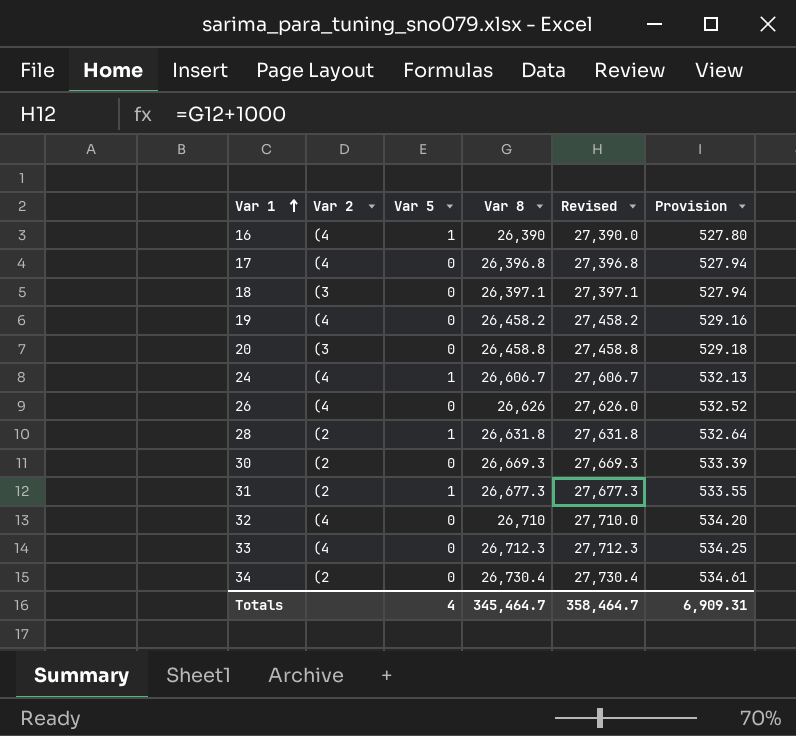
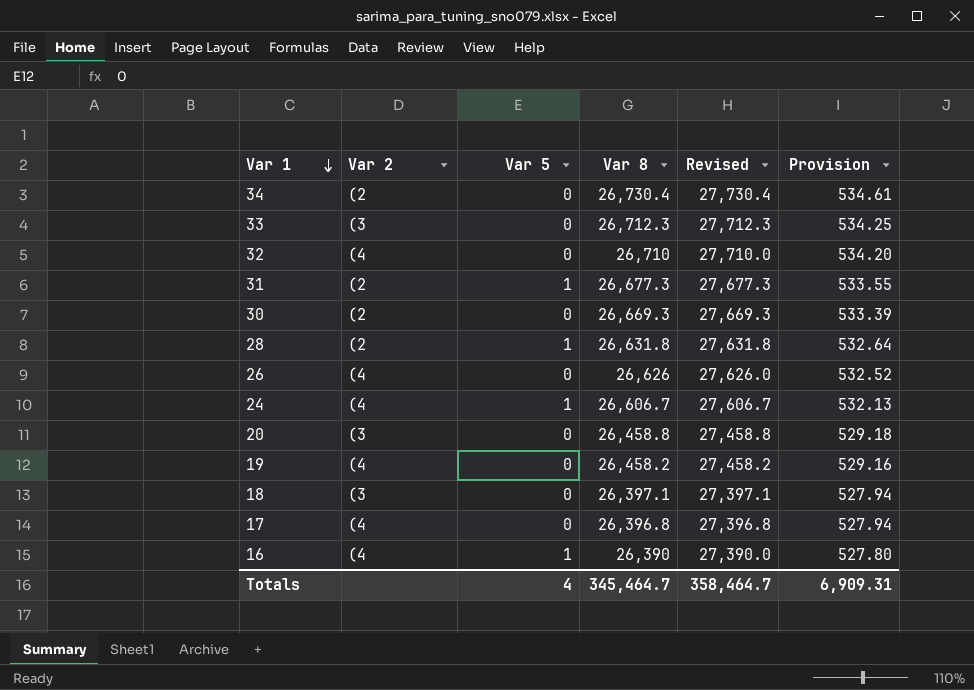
row order: Var 1 ascending -> Var 1 descending
33 | Var 2: (4 -> (3

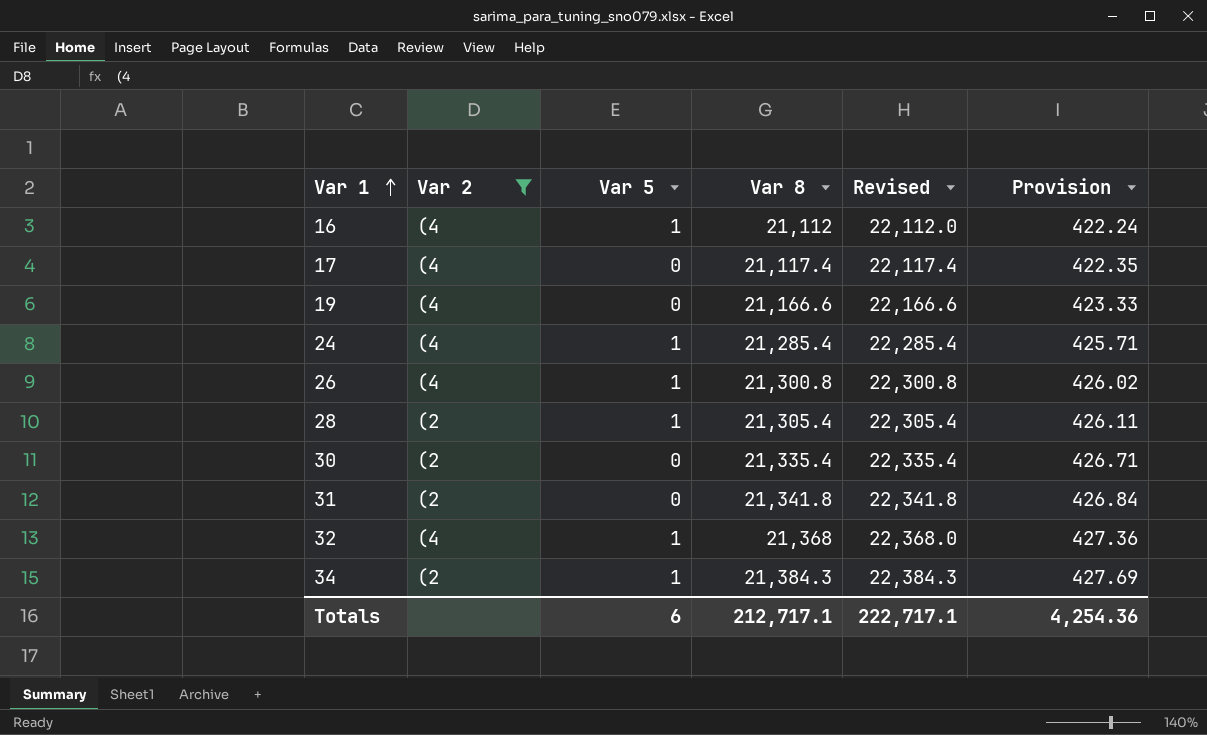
filter: none -> Var 2 != (3
row order: Var 1 descending -> Var 1 ascending
16 | Var 8: 26,390 -> 21,112
16 | Revised: 27,390.0 -> 22,112.0
16 | Provision: 527.80 -> 422.24
17 | Var 8: 26,396.8 -> 21,117.4
17 | Revised: 27,396.8 -> 22,117.4
17 | Provision: 527.94 -> 422.35
19 | Var 8: 26,458.2 -> 21,166.6
19 | Revised: 27,458.2 -> 22,166.6
19 | Provision: 529.16 -> 423.33
24 | Var 8: 26,606.7 -> 21,285.4
24 | Revised: 27,606.7 -> 22,285.4
24 | Provision: 532.13 -> 425.71
26 | Var 5: 0 -> 1
26 | Var 8: 26,626 -> 21,300.8
26 | Revised: 27,626.0 -> 22,300.8
26 | Provision: 532.52 -> 426.02
28 | Var 8: 26,631.8 -> 21,305.4
28 | Revised: 27,631.8 -> 22,305.4
28 | Provision: 532.64 -> 426.11
30 | Var 8: 26,669.3 -> 21,335.4
30 | Revised: 27,669.3 -> 22,335.4
30 | Provision: 533.39 -> 426.71
31 | Var 5: 1 -> 0
31 | Var 8: 26,677.3 -> 21,341.8
31 | Revised: 27,677.3 -> 22,341.8
31 | Provision: 533.55 -> 426.84
32 | Var 5: 0 -> 1
32 | Var 8: 26,710 -> 21,368
32 | Revised: 27,710.0 -> 22,368.0
32 | Provision: 534.20 -> 427.36
34 | Var 5: 0 -> 1
34 | Var 8: 26,730.4 -> 21,384.3
34 | Revised: 27,730.4 -> 22,384.3
34 | Provision: 534.61 -> 427.69
Totals | Var 5: 4 -> 6
Totals | Var 8: 345,464.7 -> 212,717.1
Totals | Revised: 358,464.7 -> 222,717.1
Totals | Provision: 6,909.31 -> 4,254.36

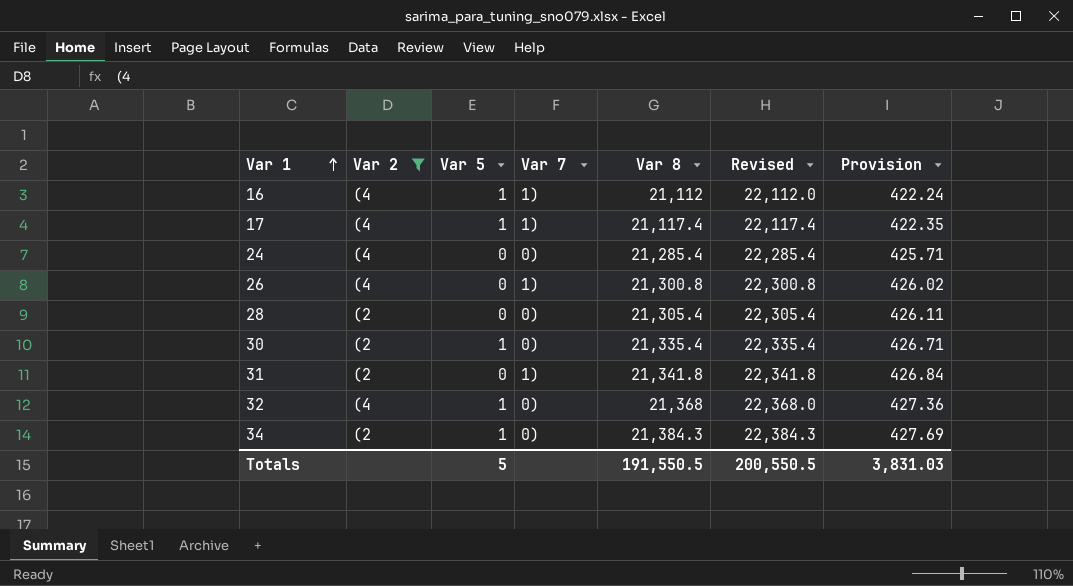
column Var 7 | position: none -> 4
row 19: (4 | 0 | 21,166.6 | 22,166.6 | 423.33 -> none
17 | Var 5: 0 -> 1
24 | Var 5: 1 -> 0
26 | Var 5: 1 -> 0
28 | Var 5: 1 -> 0
30 | Var 5: 0 -> 1
Totals | Var 5: 6 -> 5
Totals | Var 8: 212,717.1 -> 191,550.5
Totals | Revised: 222,717.1 -> 200,550.5
Totals | Provision: 4,254.36 -> 3,831.03

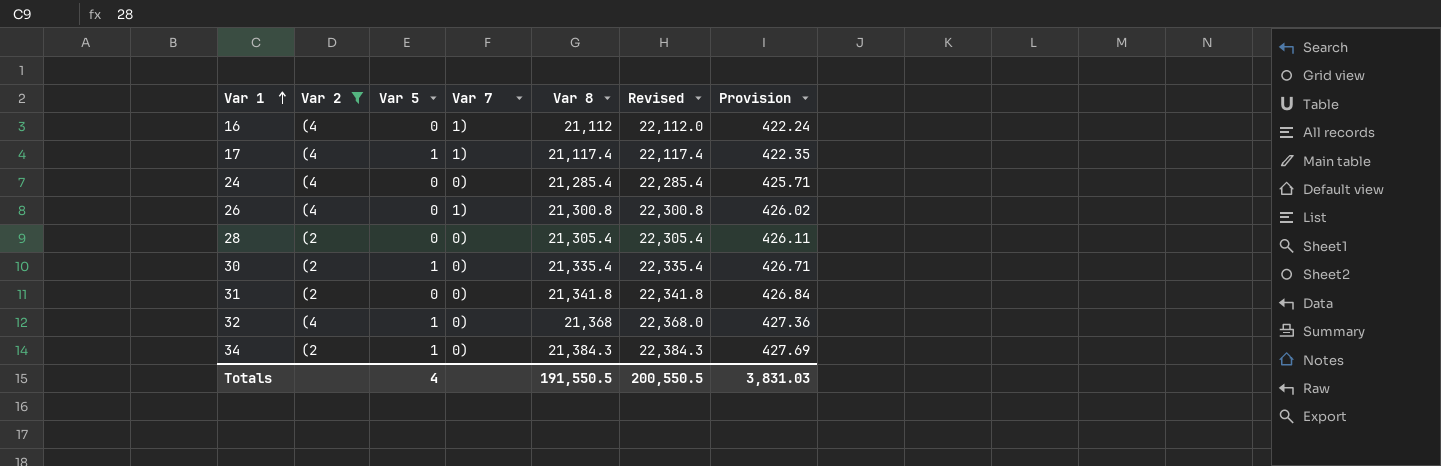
16 | Var 5: 1 -> 0
31 | Var 7: 1) -> 0)
Totals | Var 5: 5 -> 4

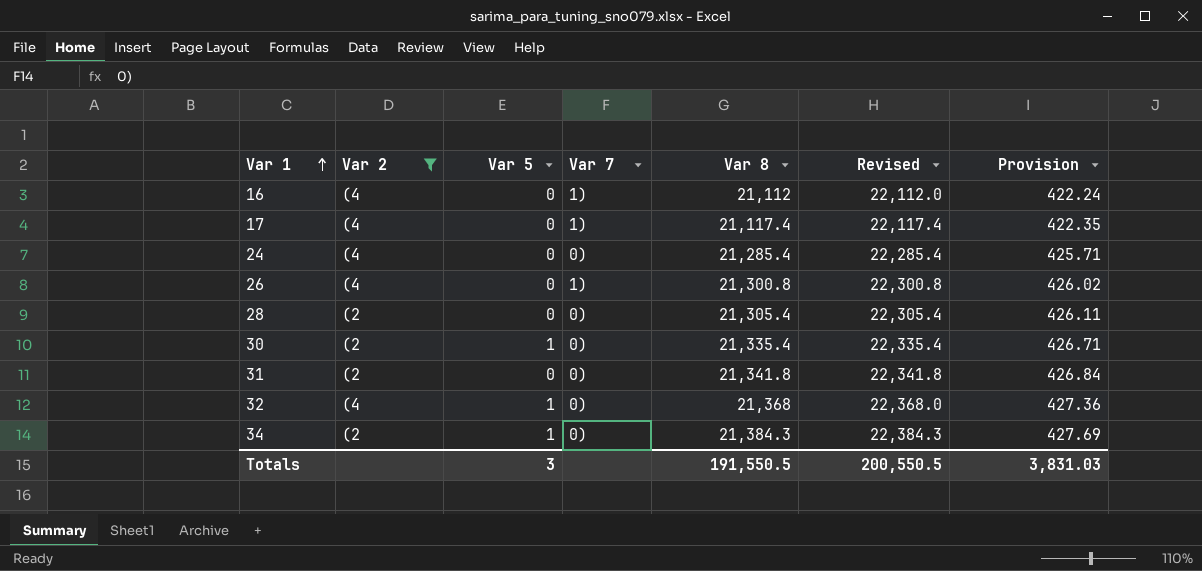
17 | Var 5: 1 -> 0
Totals | Var 5: 4 -> 3

